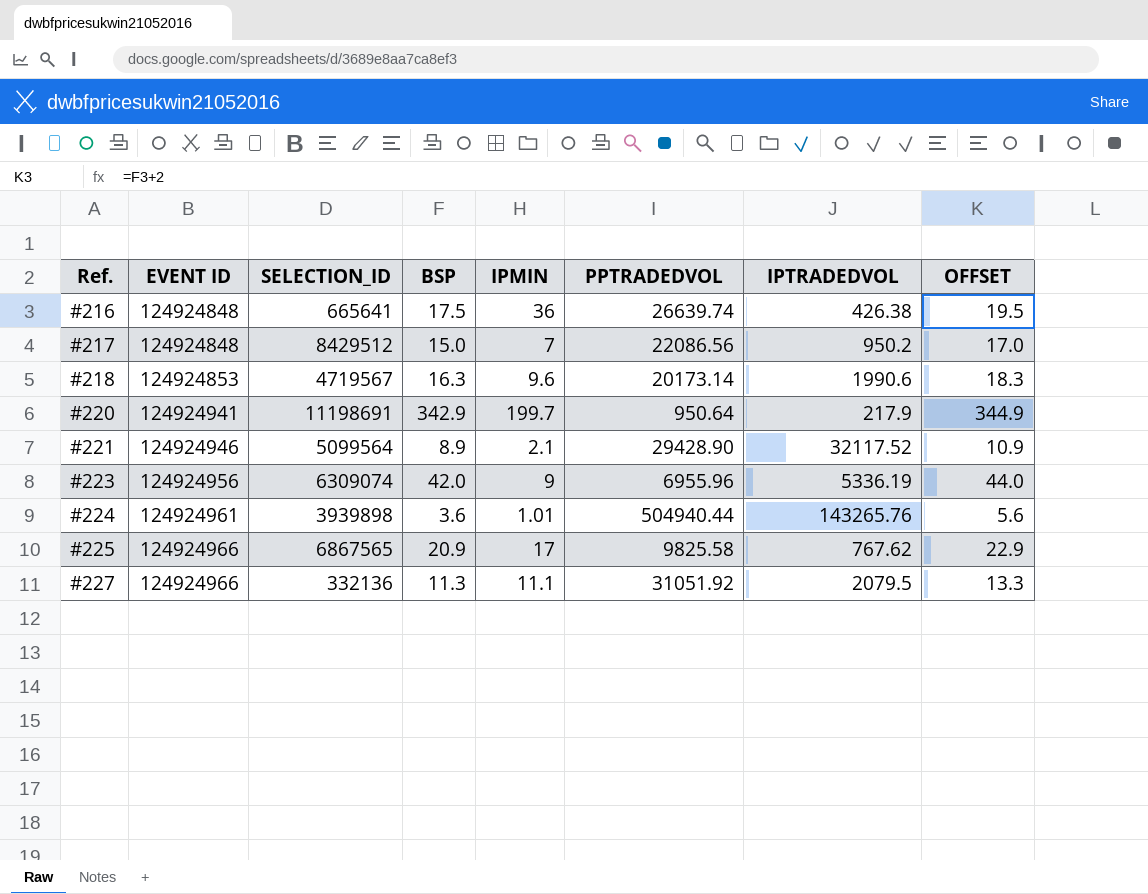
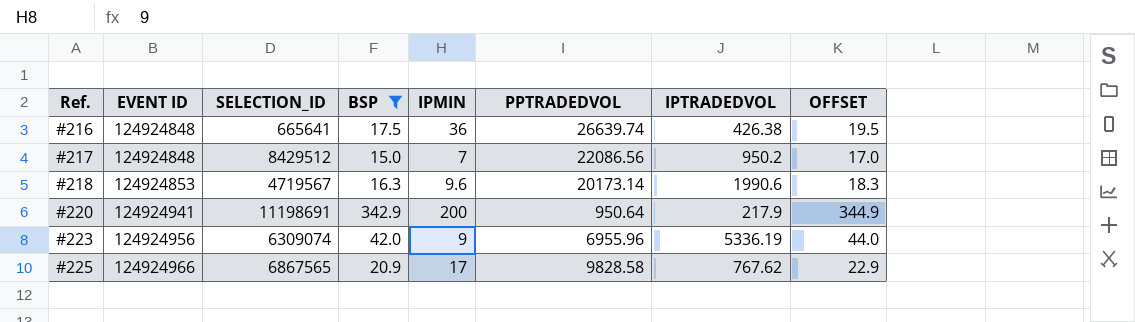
filter: none -> BSP >= 15.0
#220 | IPMIN: 199.7 -> 200
#225 | PPTRADEDVOL: 9825.58 -> 9828.58

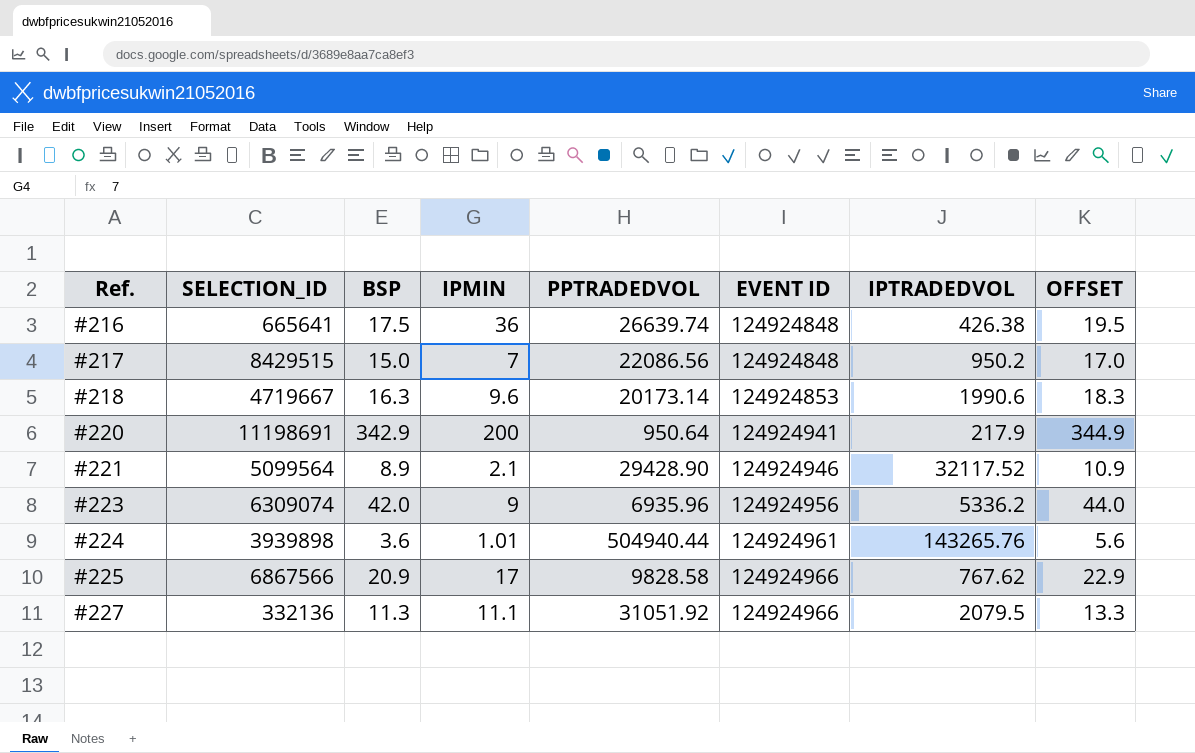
filter: BSP >= 15.0 -> none
column EVENT ID | position: 2 -> 6
#217 | SELECTION_ID: 8429512 -> 8429515
#218 | SELECTION_ID: 4719567 -> 4719667
#223 | PPTRADEDVOL: 6955.96 -> 6935.96
#223 | IPTRADEDVOL: 5336.19 -> 5336.2
#225 | SELECTION_ID: 6867565 -> 6867566

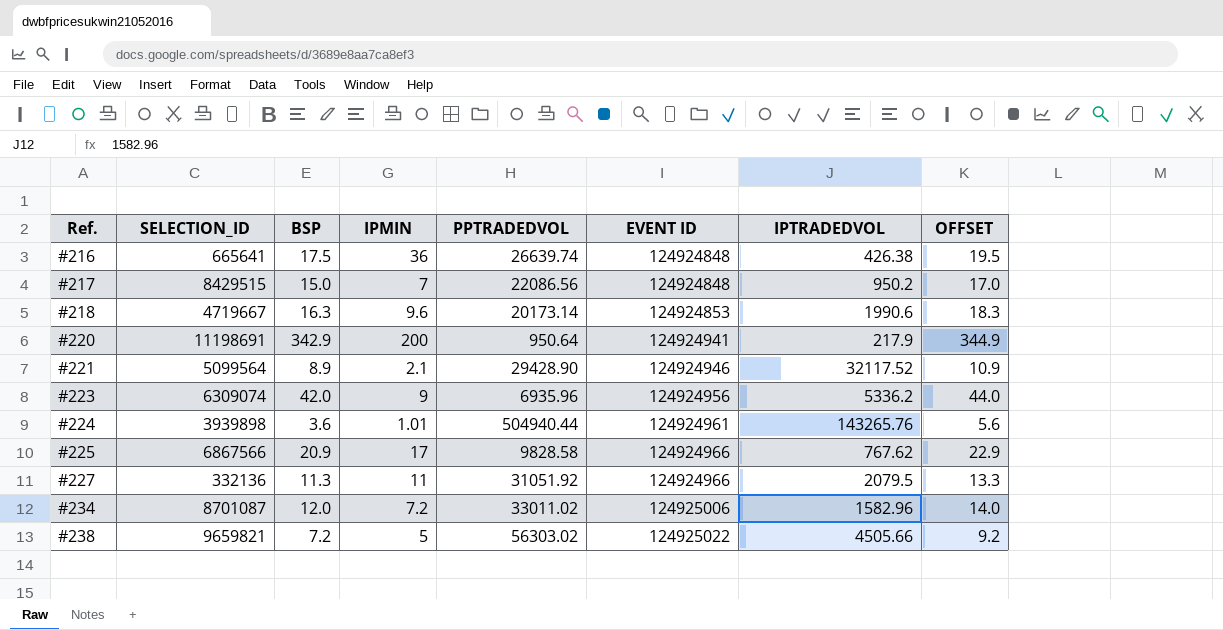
#227 | IPMIN: 11.1 -> 11
row #234: none -> 8701087 | 12.0 | 7.2 | 33011.02 | 124925006 | 1582.96 | 14.0
row #238: none -> 9659821 | 7.2 | 5 | 56303.02 | 124925022 | 4505.66 | 9.2

